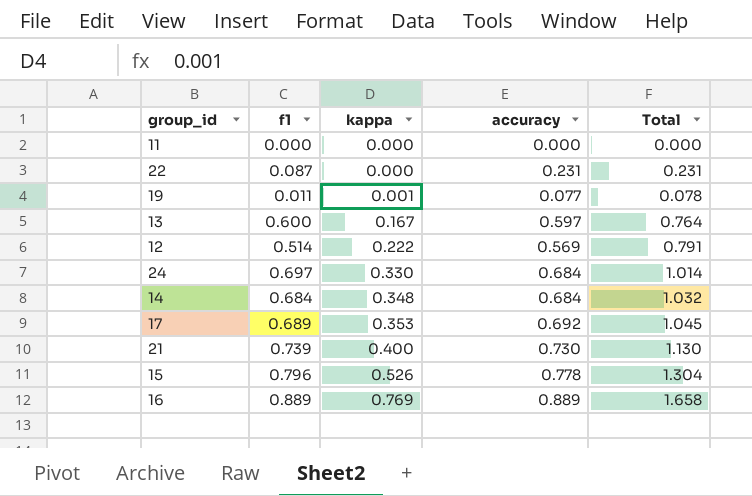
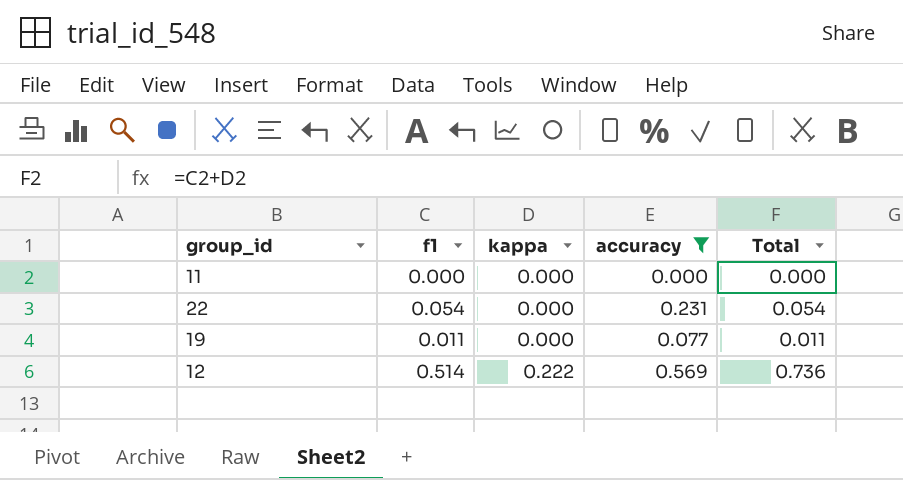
filter: none -> accuracy <= 0.569
column Total | formula: [kappa] + [accuracy] -> [f1] + [kappa]
22 | f1: 0.087 -> 0.054
19 | kappa: 0.001 -> 0.000

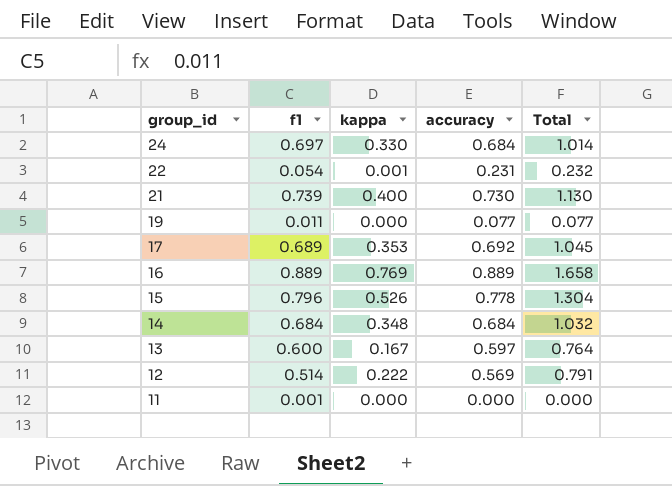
filter: accuracy <= 0.569 -> none
row order: kappa ascending -> group_id descending
column Total | formula: [f1] + [kappa] -> [kappa] + [accuracy]
22 | kappa: 0.000 -> 0.001
11 | f1: 0.000 -> 0.001

